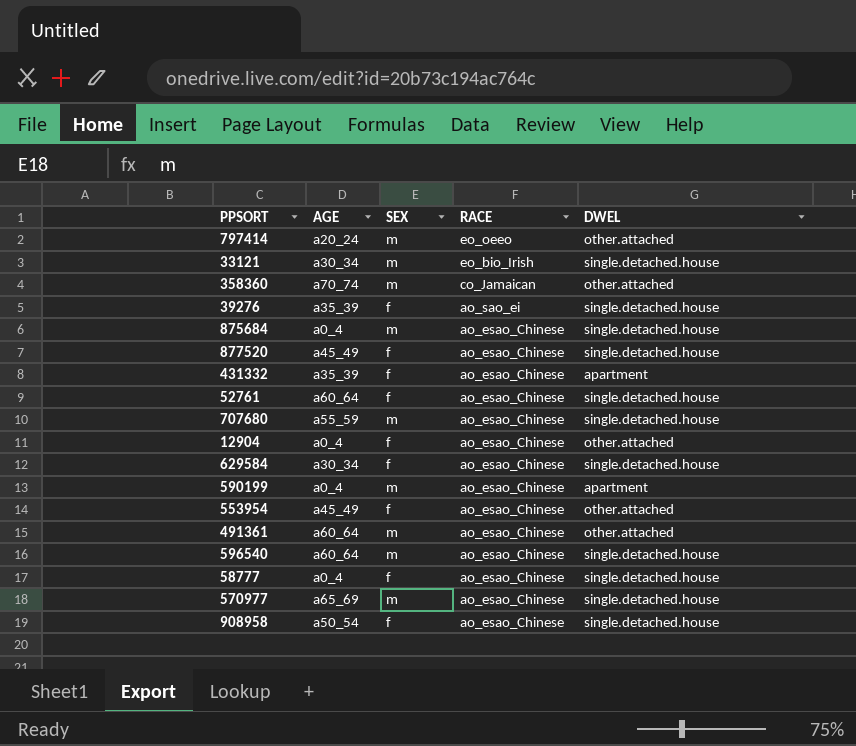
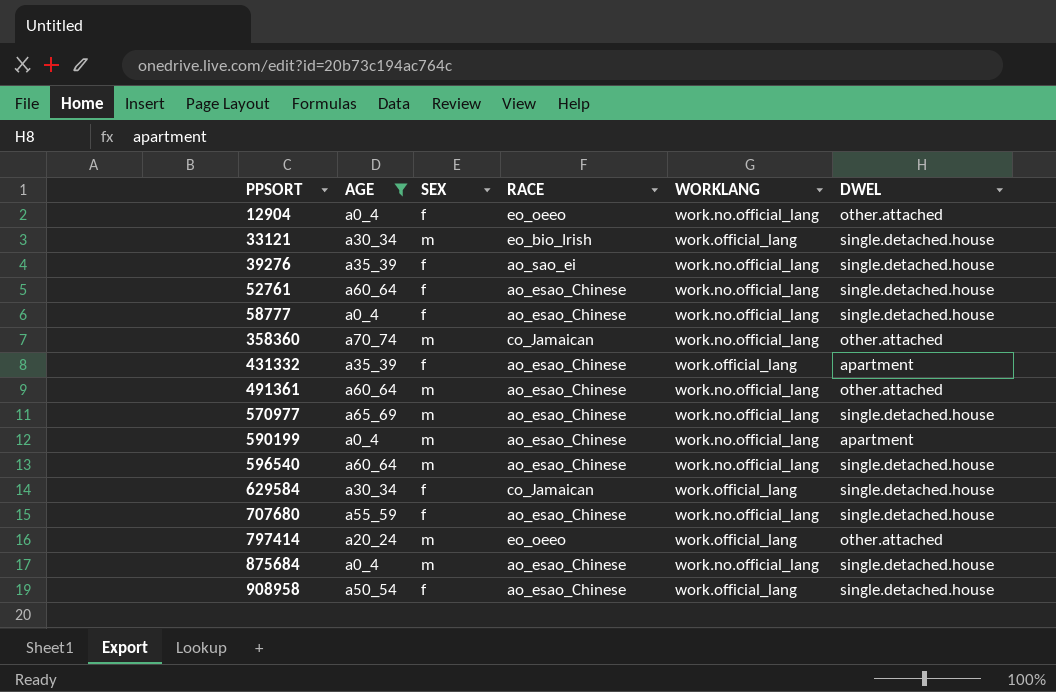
filter: none -> AGE != a45_49
row order: RACE descending -> PPSORT ascending
column WORKLANG | position: none -> 5
12904 | RACE: ao_esao_Chinese -> eo_oeeo
629584 | RACE: ao_esao_Chinese -> co_Jamaican
707680 | SEX: m -> f

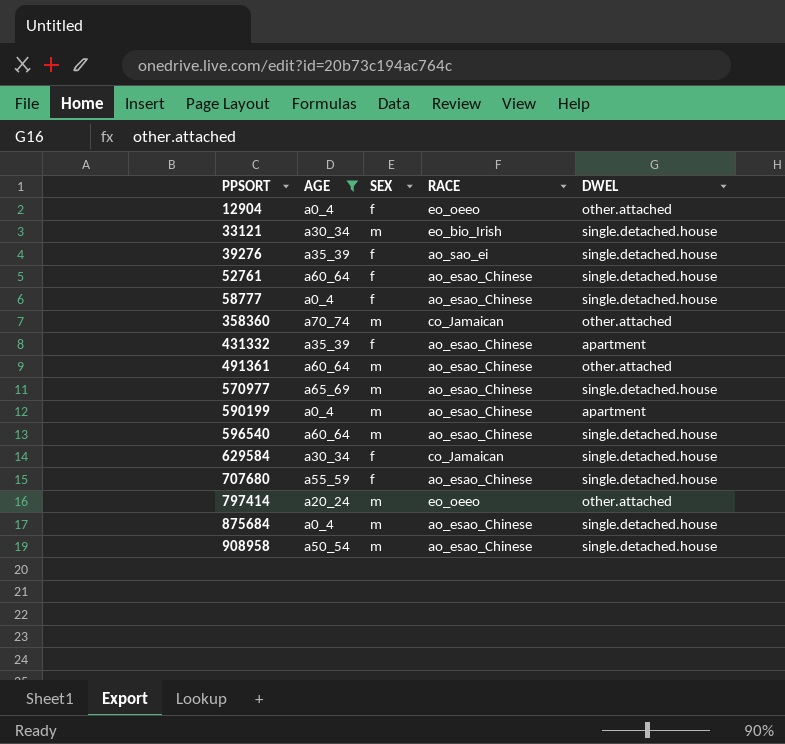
column WORKLANG | position: 5 -> none
908958 | SEX: f -> m

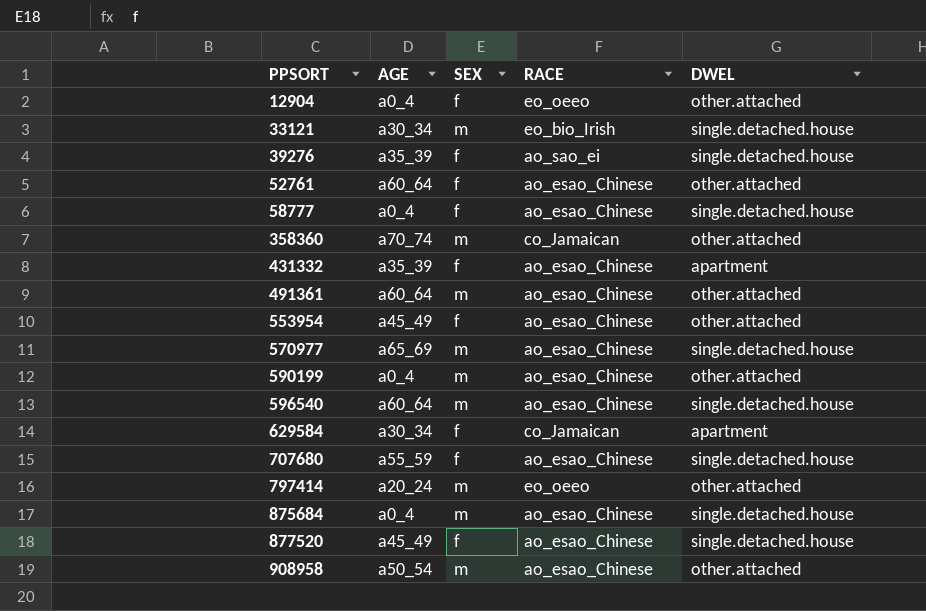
filter: AGE != a45_49 -> none
52761 | DWEL: single.detached.house -> other.attached
590199 | DWEL: apartment -> other.attached
629584 | DWEL: single.detached.house -> apartment
908958 | DWEL: single.detached.house -> other.attached

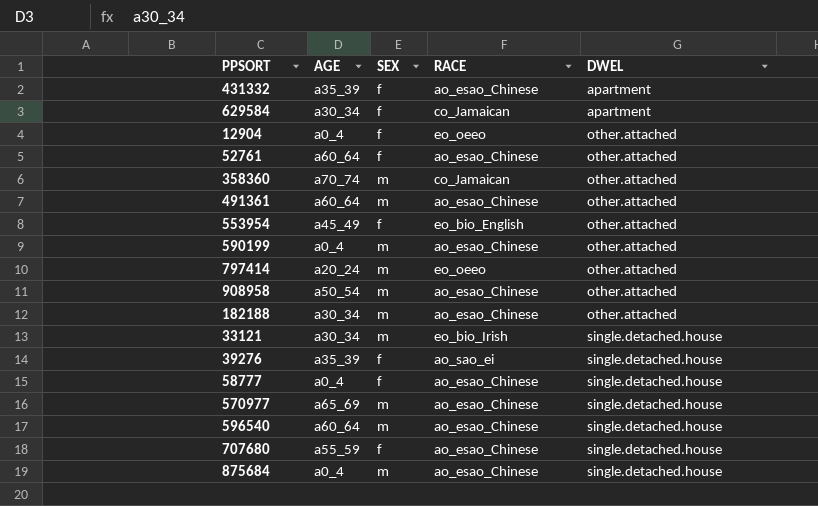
row order: PPSORT ascending -> DWEL ascending
row 877520: a45_49 | f | ao_esao_Chinese | single.detached.house -> none
553954 | RACE: ao_esao_Chinese -> eo_bio_English
row 182188: none -> a30_34 | m | ao_esao_Chinese | other.attached

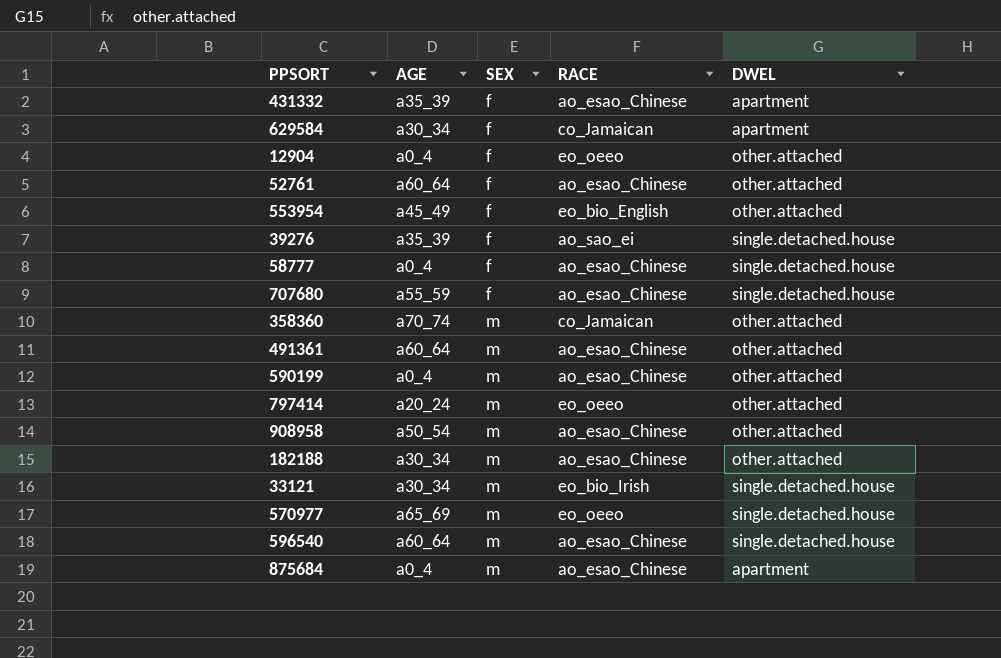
row order: DWEL ascending -> SEX ascending
570977 | RACE: ao_esao_Chinese -> eo_oeeo
875684 | DWEL: single.detached.house -> apartment

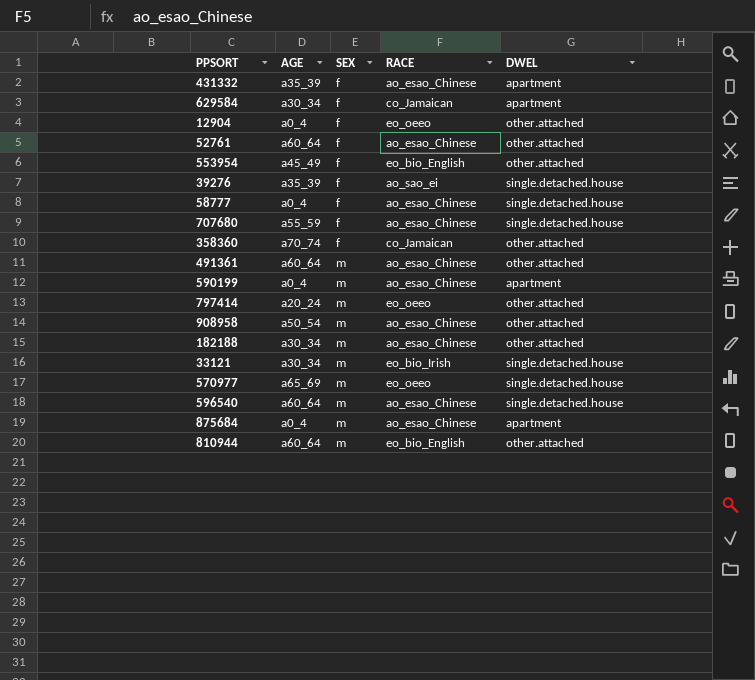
358360 | SEX: m -> f
590199 | DWEL: other.attached -> apartment
row 810944: none -> a60_64 | m | eo_bio_English | other.attached

